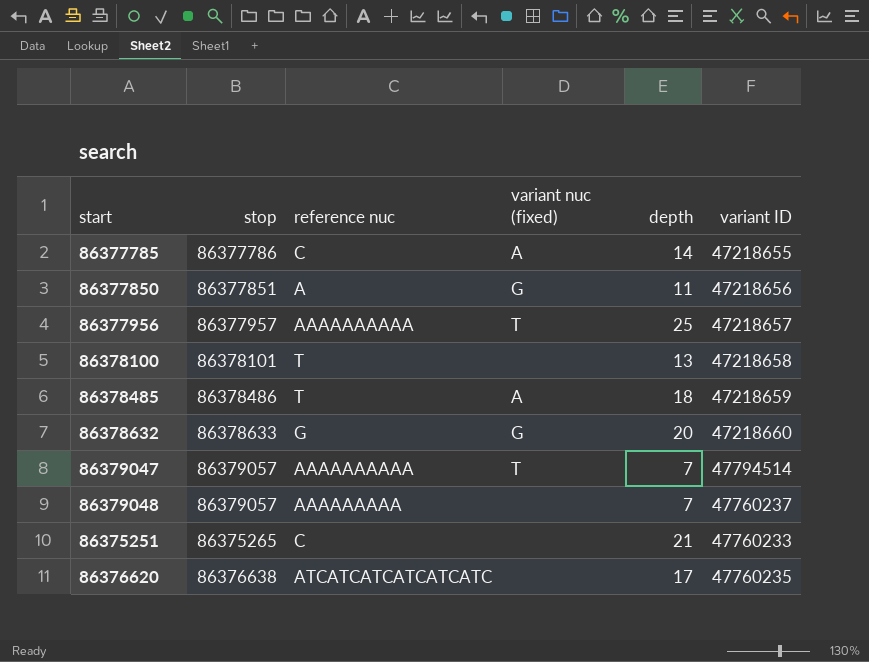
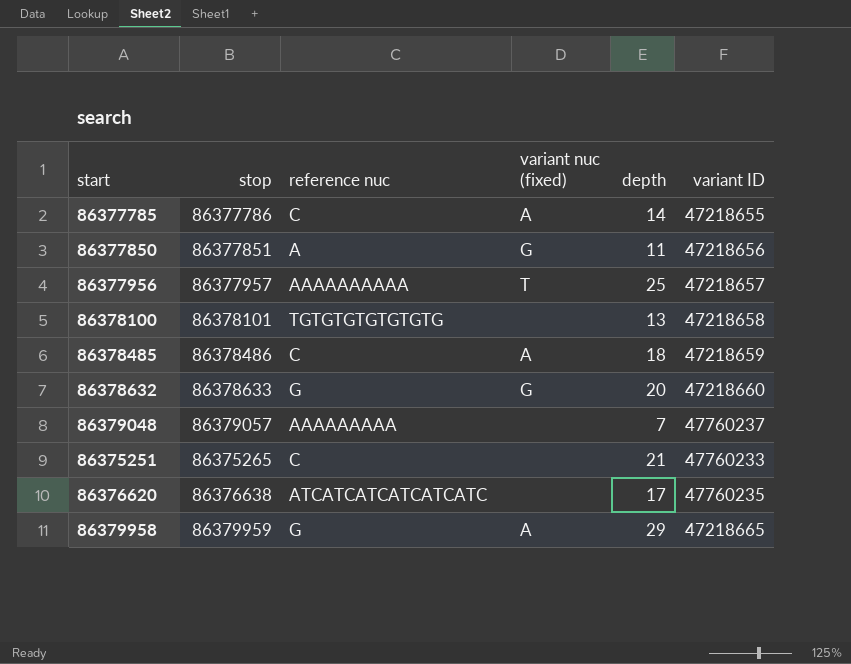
row 86379047: 86379057 | AAAAAAAAAA | T | 7 | 47794514 -> none
86378100 | reference nuc: T -> TGTGTGTGTGTGTG
86378485 | reference nuc: T -> C
row 86379958: none -> 86379959 | G | A | 29 | 47218665

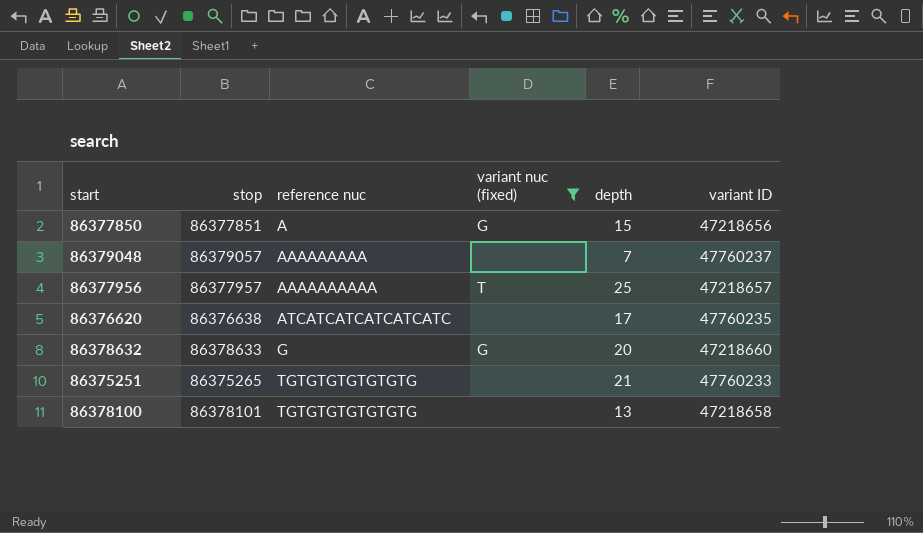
filter: none -> variant nuc (fixed) != A
row order: none -> reference nuc ascending
86377850 | depth: 11 -> 15
86375251 | reference nuc: C -> TGTGTGTGTGTGTG

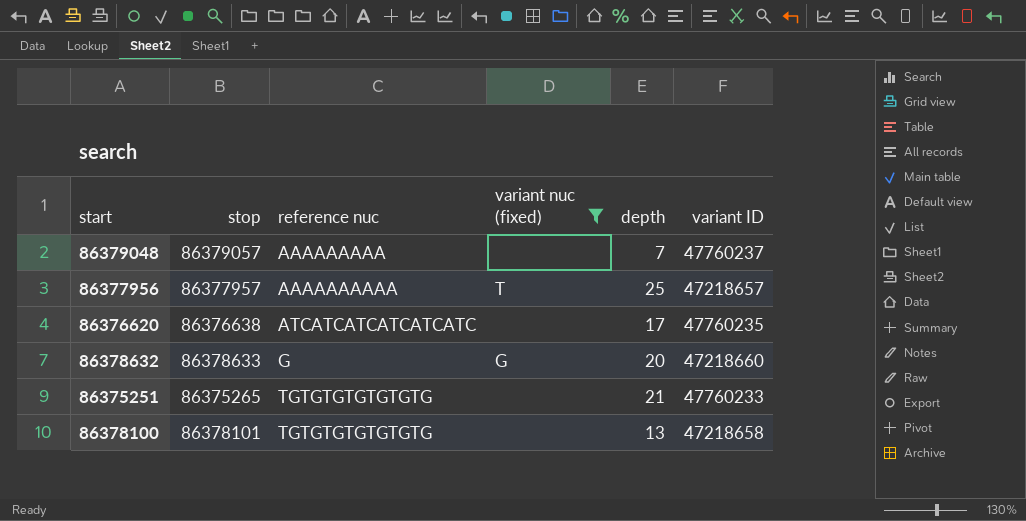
row 86377850: 86377851 | A | G | 15 | 47218656 -> none

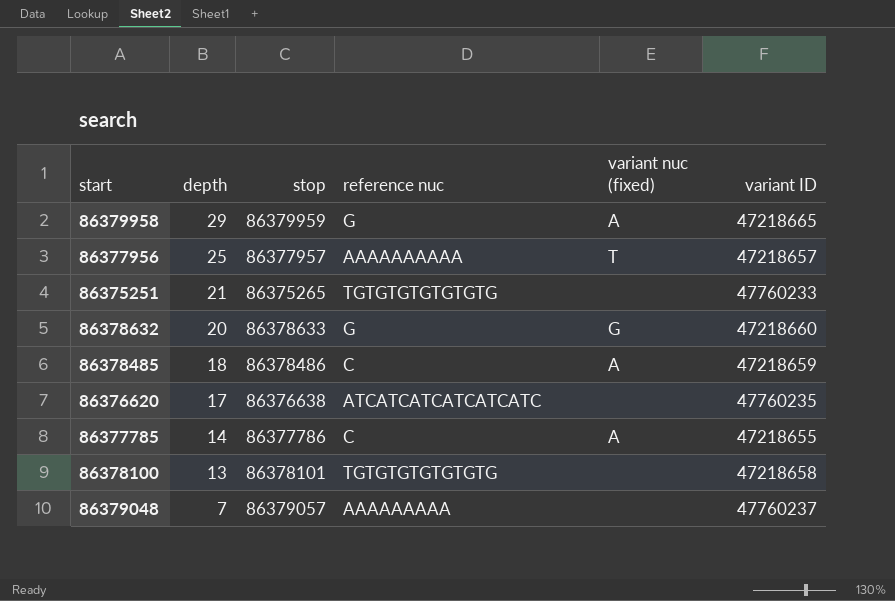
filter: variant nuc (fixed) != A -> none
row order: reference nuc ascending -> depth descending
column depth | position: 5 -> 2

